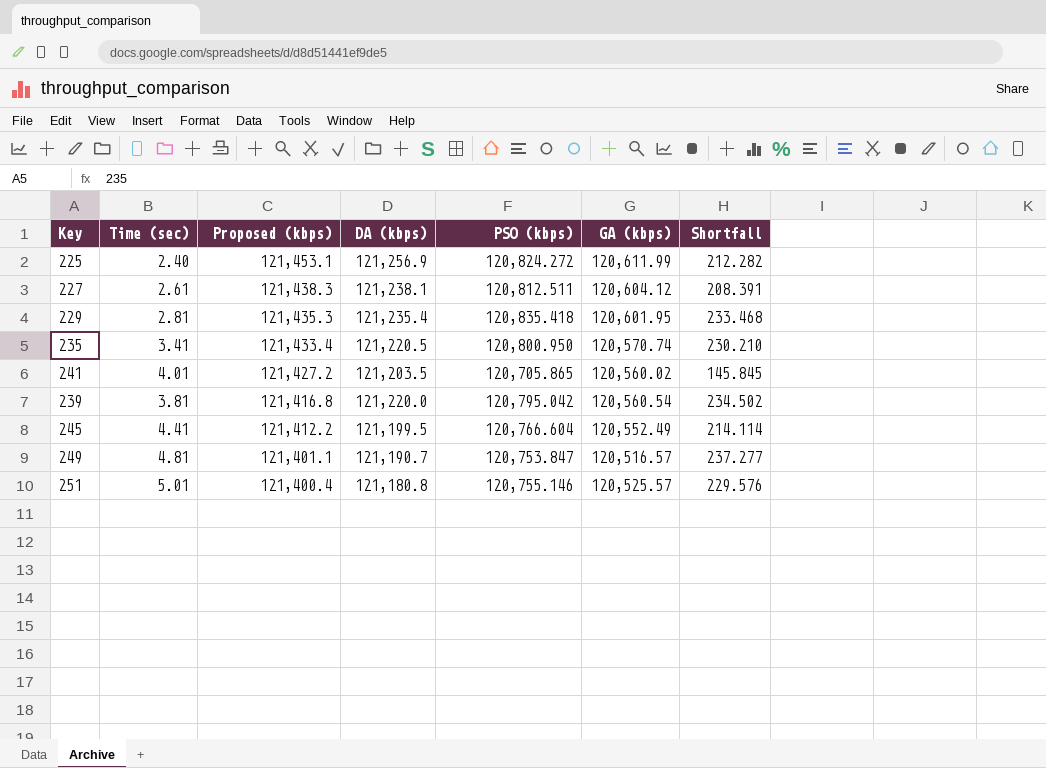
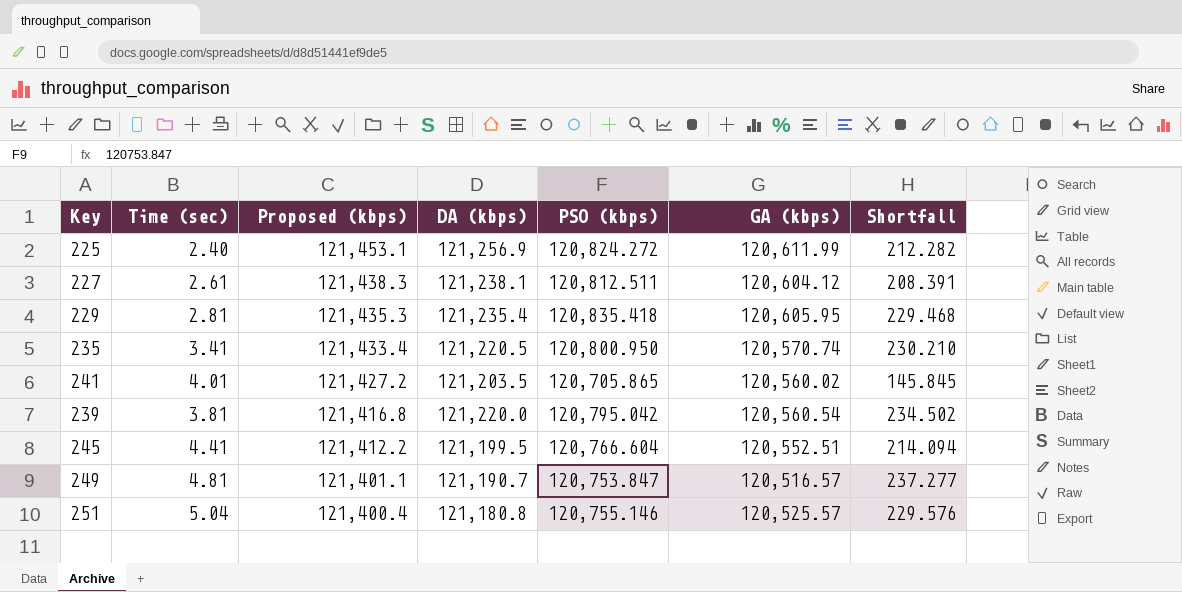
229 | GA (kbps): 120,601.95 -> 120,605.95
229 | Shortfall: 233.468 -> 229.468
245 | GA (kbps): 120,552.49 -> 120,552.51
245 | Shortfall: 214.114 -> 214.094
251 | Time (sec): 5.01 -> 5.04

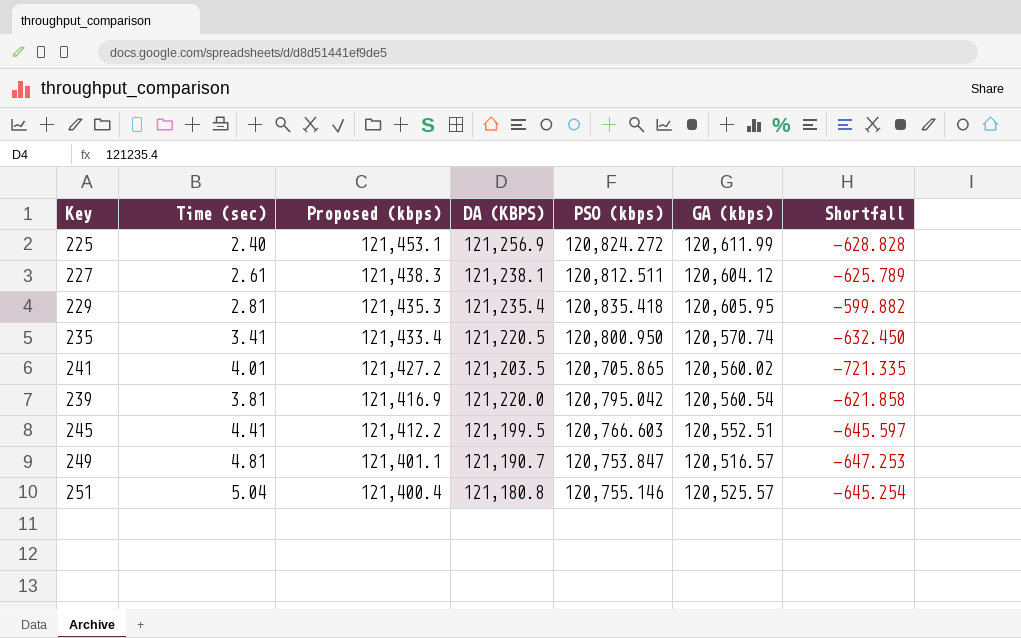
column name: DA (kbps) -> DA (KBPS)
column Shortfall | formula: [PSO (kbps)] - [GA (kbps)] -> [PSO (kbps)] - [Proposed (kbps)]
239 | Proposed (kbps): 121,416.8 -> 121,416.9
245 | PSO (kbps): 120,766.604 -> 120,766.603

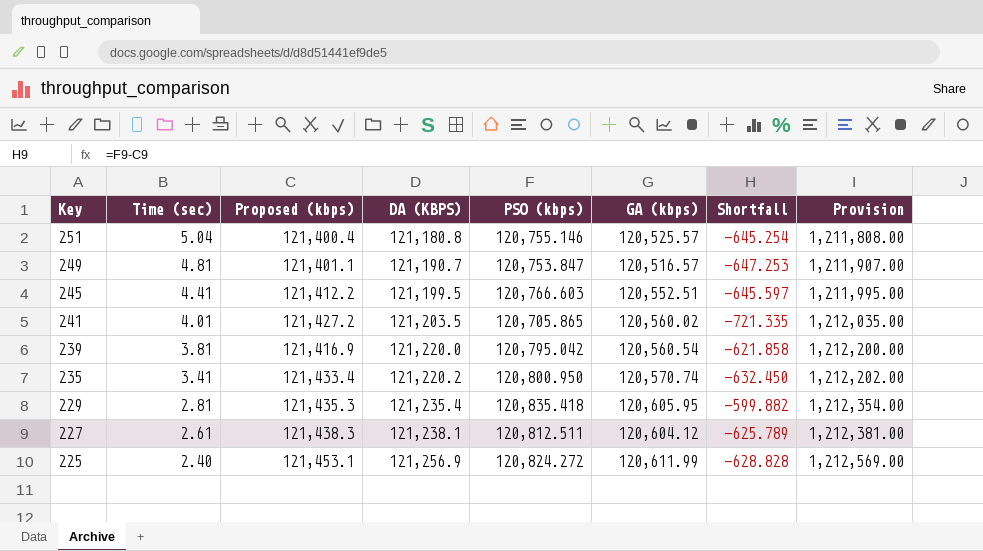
row order: Proposed (kbps) descending -> Key descending
column Provision | formula: none -> [DA (KBPS)] * 10
235 | DA (KBPS): 121,220.5 -> 121,220.2

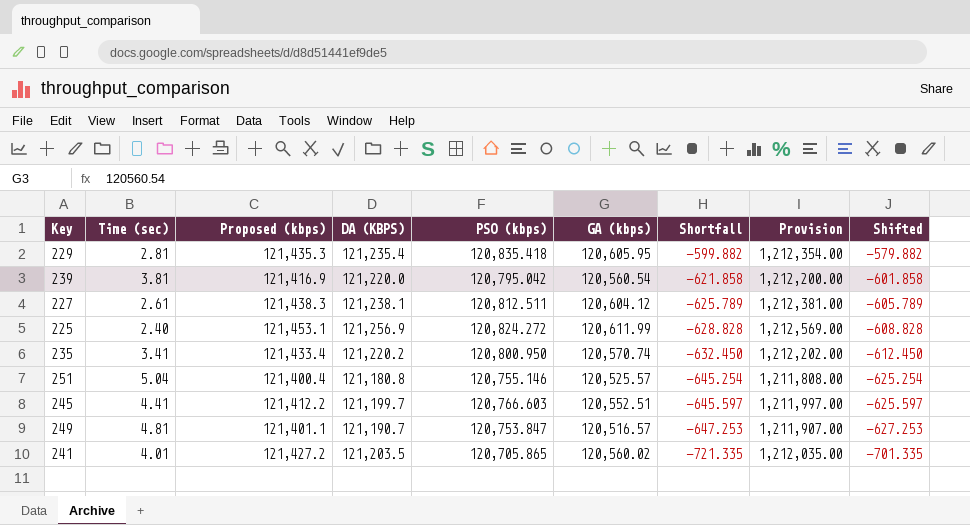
row order: Key descending -> Shortfall descending
column Shifted | formula: none -> [Shortfall] + 20
245 | DA (KBPS): 121,199.5 -> 121,199.7
245 | Provision: 1,211,995.00 -> 1,211,997.00

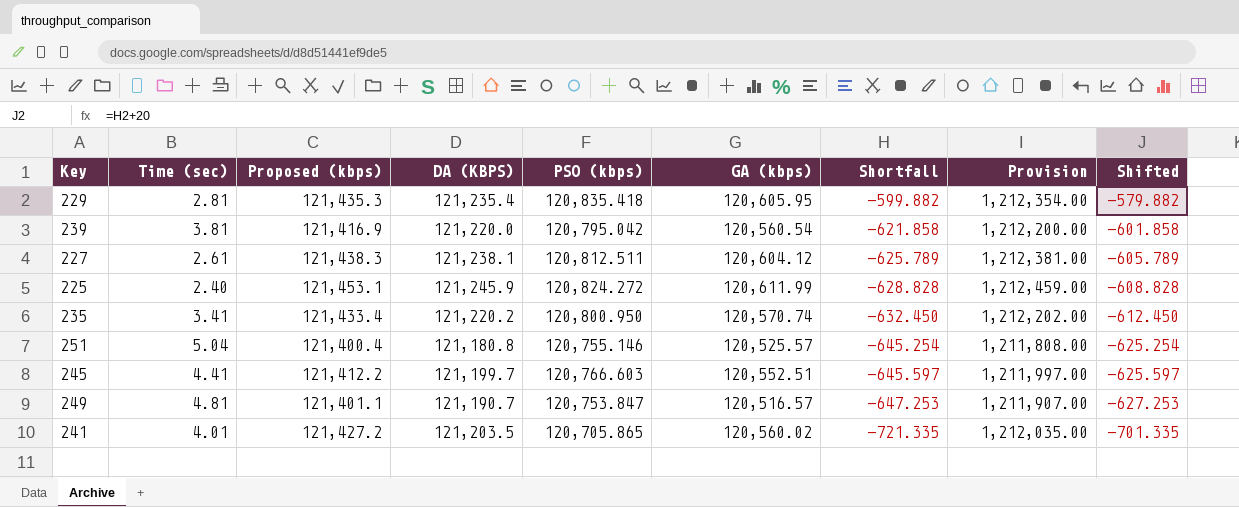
225 | DA (KBPS): 121,256.9 -> 121,245.9
225 | Provision: 1,212,569.00 -> 1,212,459.00

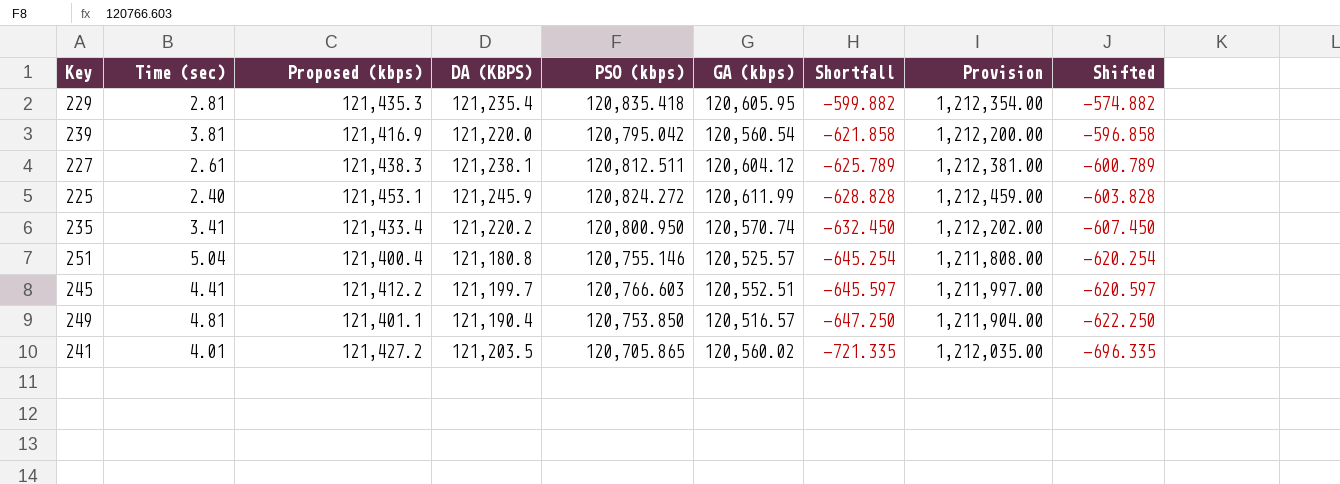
column Shifted | formula: [Shortfall] + 20 -> [Shortfall] + 25
249 | DA (KBPS): 121,190.7 -> 121,190.4
249 | PSO (kbps): 120,753.847 -> 120,753.850
249 | Shortfall: -647.253 -> -647.250
249 | Provision: 1,211,907.00 -> 1,211,904.00

